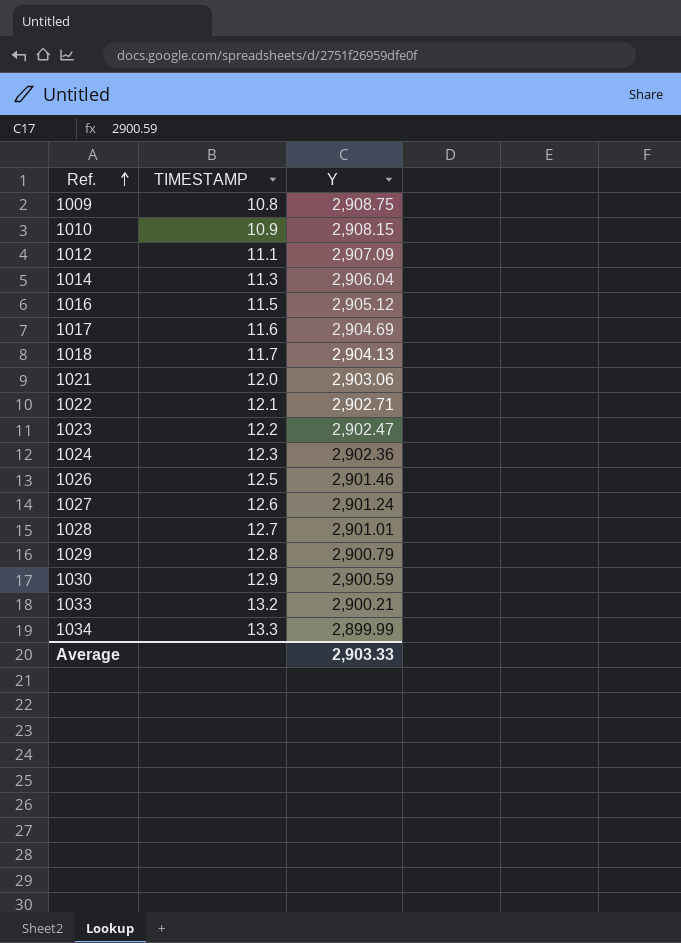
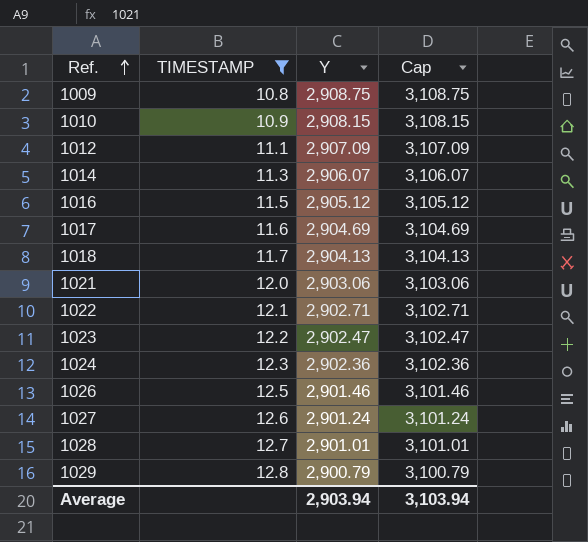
filter: none -> TIMESTAMP <= 12.8
column Cap | formula: none -> [Y] + 200
1014 | Y: 2,906.04 -> 2,906.07
Average | Y: 2,903.33 -> 2,903.94

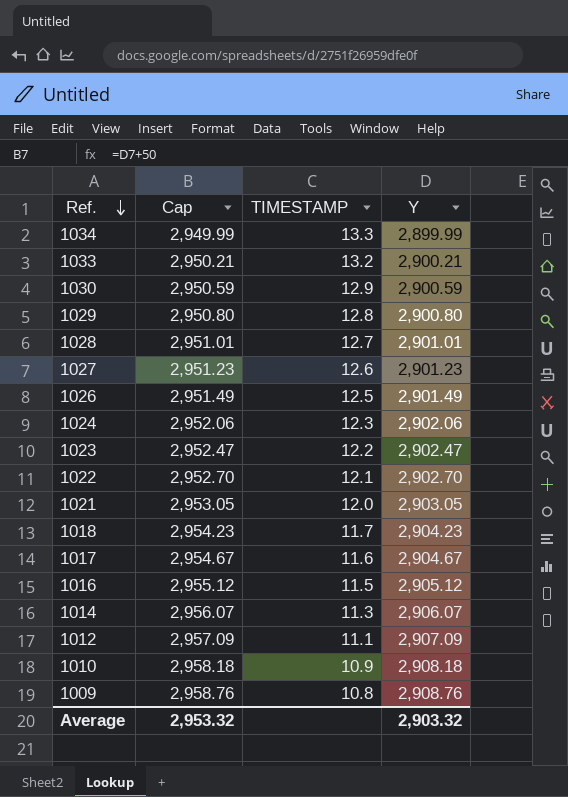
filter: TIMESTAMP <= 12.8 -> none
row order: Ref. ascending -> Ref. descending
column Cap | formula: [Y] + 200 -> [Y] + 50
column Cap | position: 4 -> 2
1029 | Y: 2,900.79 -> 2,900.80
1027 | Y: 2,901.24 -> 2,901.23
1026 | Y: 2,901.46 -> 2,901.49
1024 | Y: 2,902.36 -> 2,902.06
1022 | Y: 2,902.71 -> 2,902.70
1021 | Y: 2,903.06 -> 2,903.05
1018 | Y: 2,904.13 -> 2,904.23
1017 | Y: 2,904.69 -> 2,904.67
1010 | Y: 2,908.15 -> 2,908.18
1009 | Y: 2,908.75 -> 2,908.76
Average | Cap: 3,103.94 -> 2,953.32
Average | Y: 2,903.94 -> 2,903.32

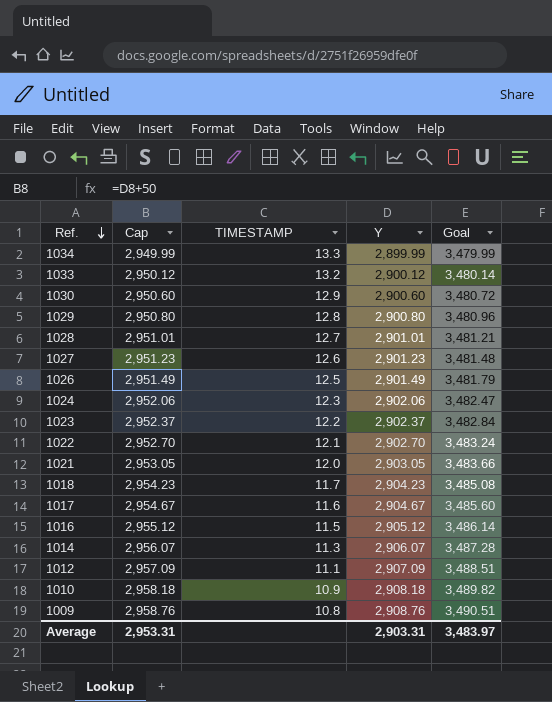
column Goal | formula: none -> [Y] * 1.2
1033 | Cap: 2,950.21 -> 2,950.12
1033 | Y: 2,900.21 -> 2,900.12
1030 | Cap: 2,950.59 -> 2,950.60
1030 | Y: 2,900.59 -> 2,900.60
1023 | Cap: 2,952.47 -> 2,952.37
1023 | Y: 2,902.47 -> 2,902.37
Average | Cap: 2,953.32 -> 2,953.31
Average | Y: 2,903.32 -> 2,903.31

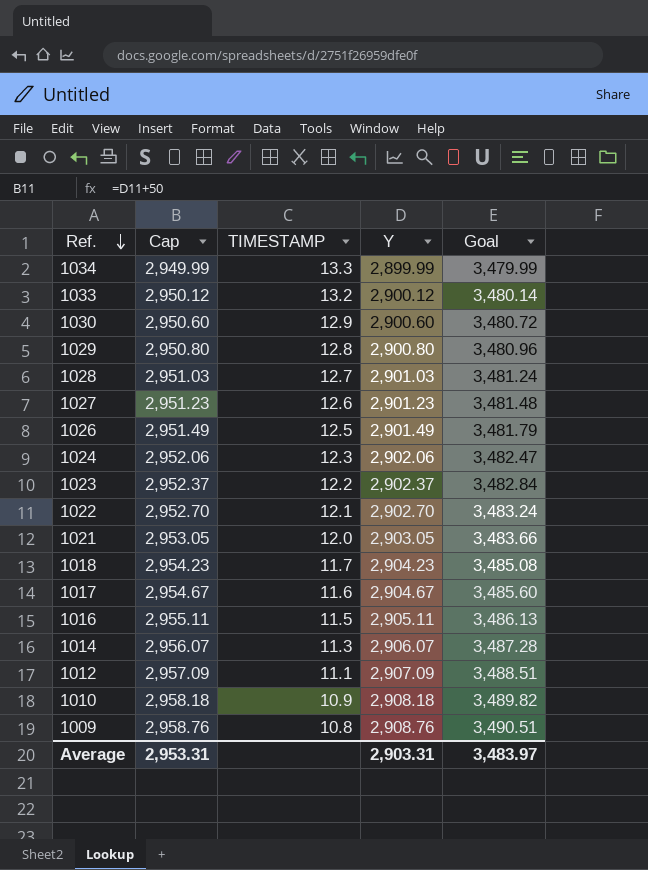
1028 | Cap: 2,951.01 -> 2,951.03
1028 | Y: 2,901.01 -> 2,901.03
1028 | Goal: 3,481.21 -> 3,481.24
1016 | Cap: 2,955.12 -> 2,955.11
1016 | Y: 2,905.12 -> 2,905.11
1016 | Goal: 3,486.14 -> 3,486.13

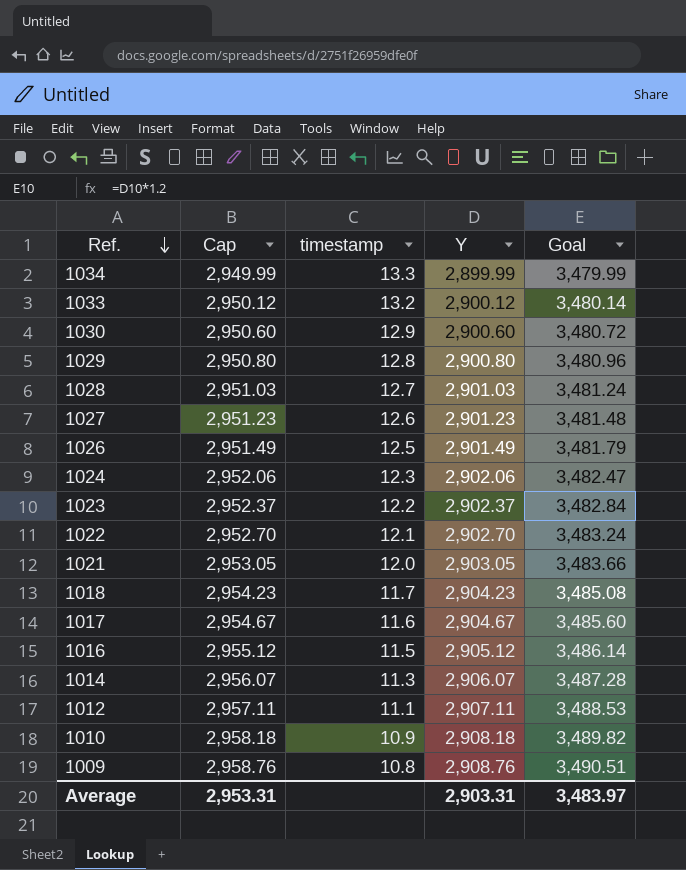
column name: TIMESTAMP -> timestamp
1016 | Cap: 2,955.11 -> 2,955.12
1016 | Y: 2,905.11 -> 2,905.12
1016 | Goal: 3,486.13 -> 3,486.14
1012 | Cap: 2,957.09 -> 2,957.11
1012 | Y: 2,907.09 -> 2,907.11
1012 | Goal: 3,488.51 -> 3,488.53

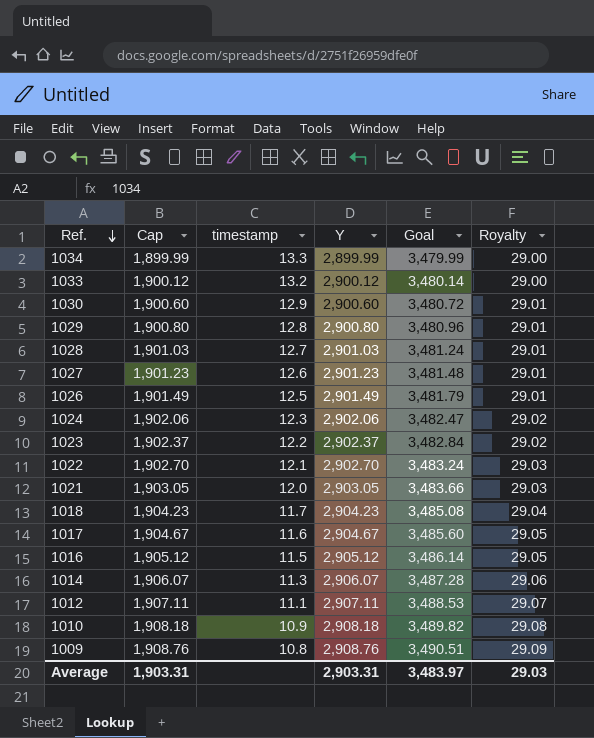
column Cap | formula: [Y] + 50 -> [Y] - 1000
column Royalty | formula: none -> [Y] * 0.01
Average | Cap: 2,953.31 -> 1,903.31

